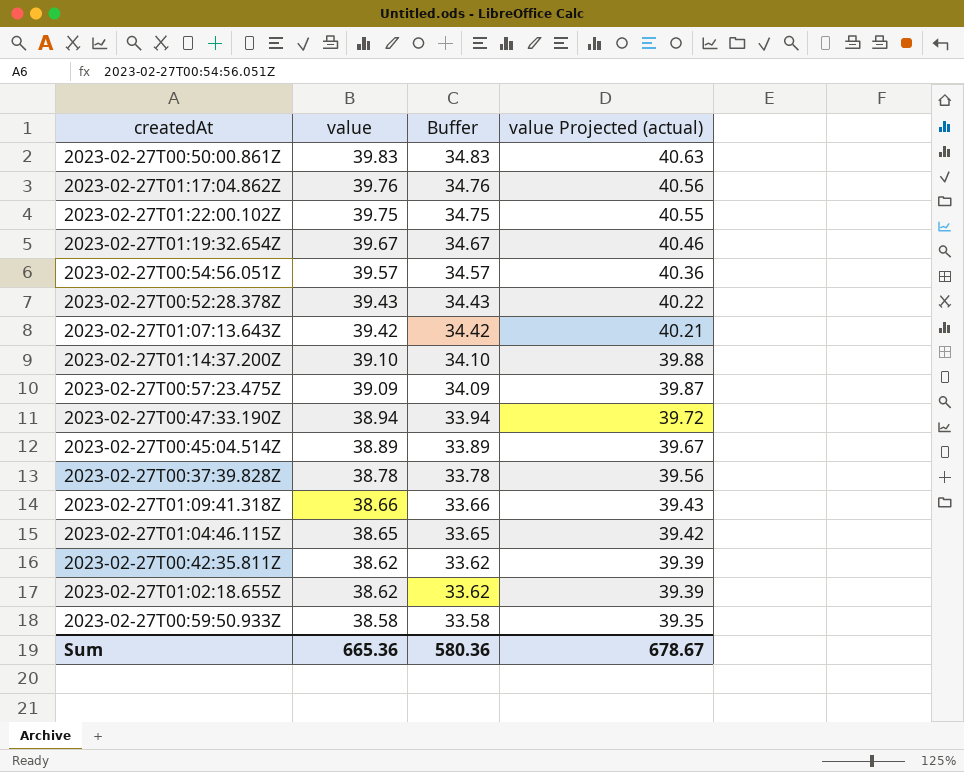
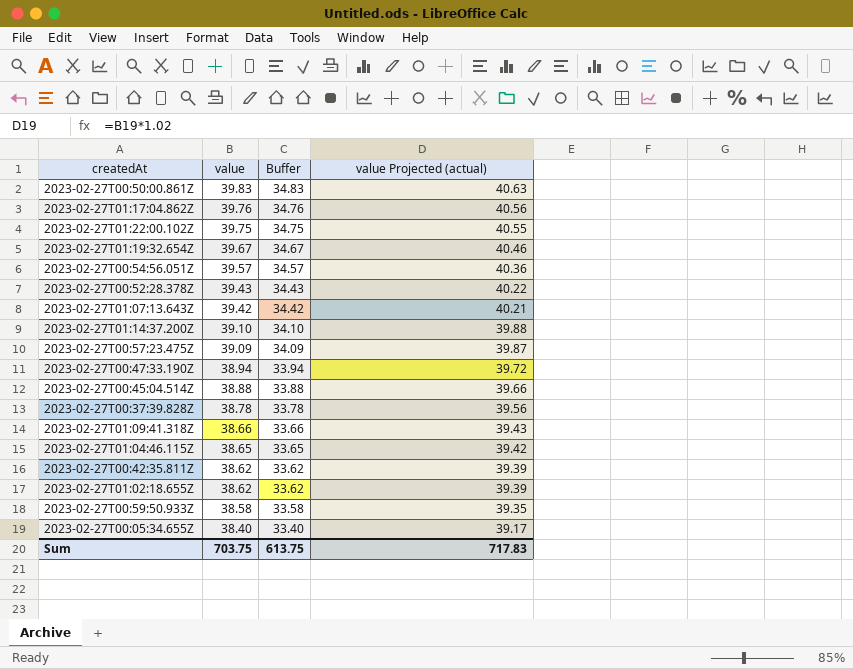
2023-02-27T00:45:04.514Z | value: 38.89 -> 38.88
2023-02-27T00:45:04.514Z | Buffer: 33.89 -> 33.88
2023-02-27T00:45:04.514Z | value Projected (actual): 39.67 -> 39.66
row 2023-02-27T00:05:34.655Z: none -> 38.40 | 33.40 | 39.17
Sum | value: 665.36 -> 703.75
Sum | Buffer: 580.36 -> 613.75
Sum | value Projected (actual): 678.67 -> 717.83

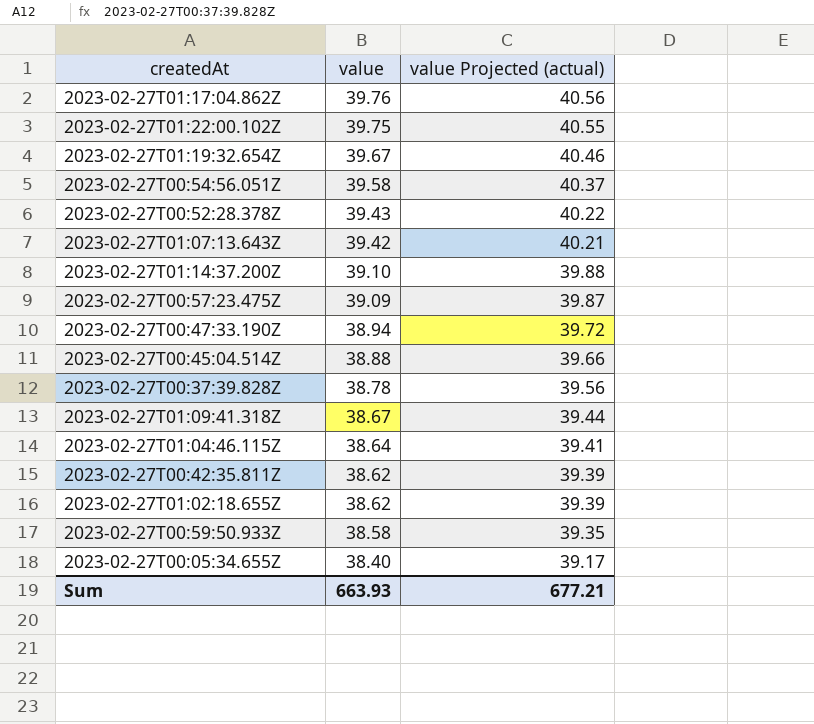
column Buffer | formula: [value] - 5 -> none
row 2023-02-27T00:50:00.861Z: 39.83 | 34.83 | 40.63 -> none
2023-02-27T00:54:56.051Z | value: 39.57 -> 39.58
2023-02-27T00:54:56.051Z | value Projected (actual): 40.36 -> 40.37
2023-02-27T01:09:41.318Z | value: 38.66 -> 38.67
2023-02-27T01:09:41.318Z | value Projected (actual): 39.43 -> 39.44
2023-02-27T01:04:46.115Z | value: 38.65 -> 38.64
2023-02-27T01:04:46.115Z | value Projected (actual): 39.42 -> 39.41
Sum | value: 703.75 -> 663.93
Sum | value Projected (actual): 717.83 -> 677.21

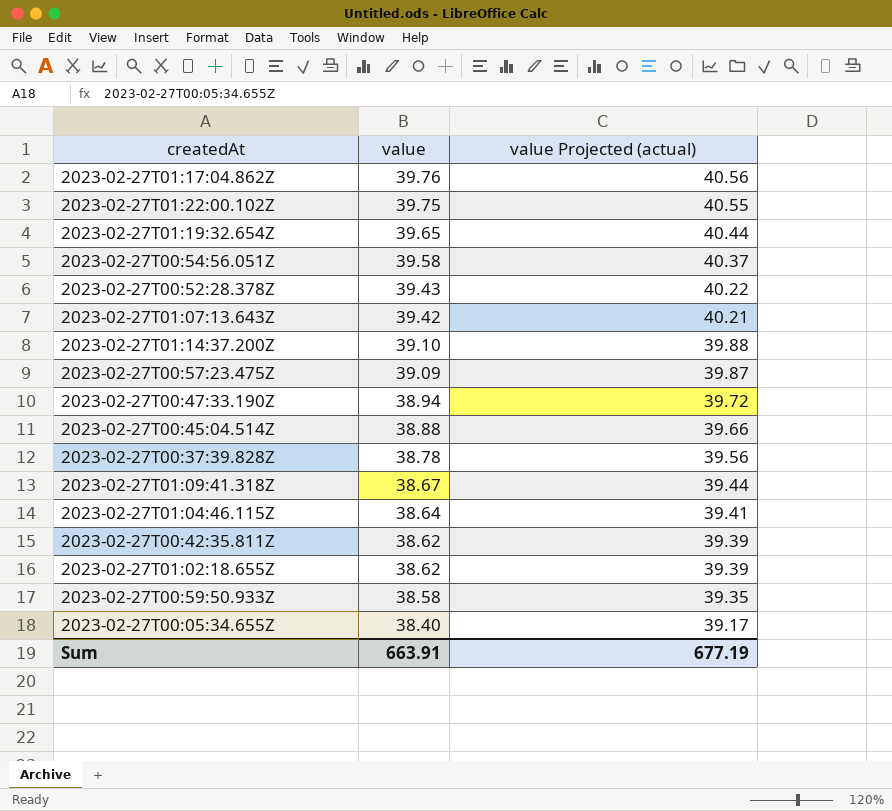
2023-02-27T01:19:32.654Z | value: 39.67 -> 39.65
2023-02-27T01:19:32.654Z | value Projected (actual): 40.46 -> 40.44
Sum | value: 663.93 -> 663.91
Sum | value Projected (actual): 677.21 -> 677.19

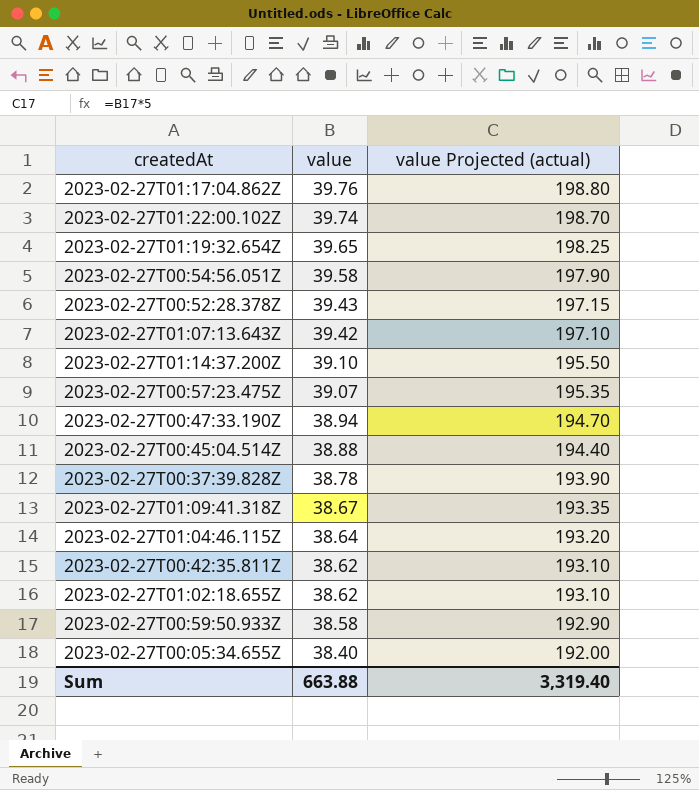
column value Projected (actual) | formula: [value] * 1.02 -> [value] * 5
2023-02-27T01:22:00.102Z | value: 39.75 -> 39.74
2023-02-27T00:57:23.475Z | value: 39.09 -> 39.07
Sum | value: 663.91 -> 663.88
Sum | value Projected (actual): 677.19 -> 3,319.40

